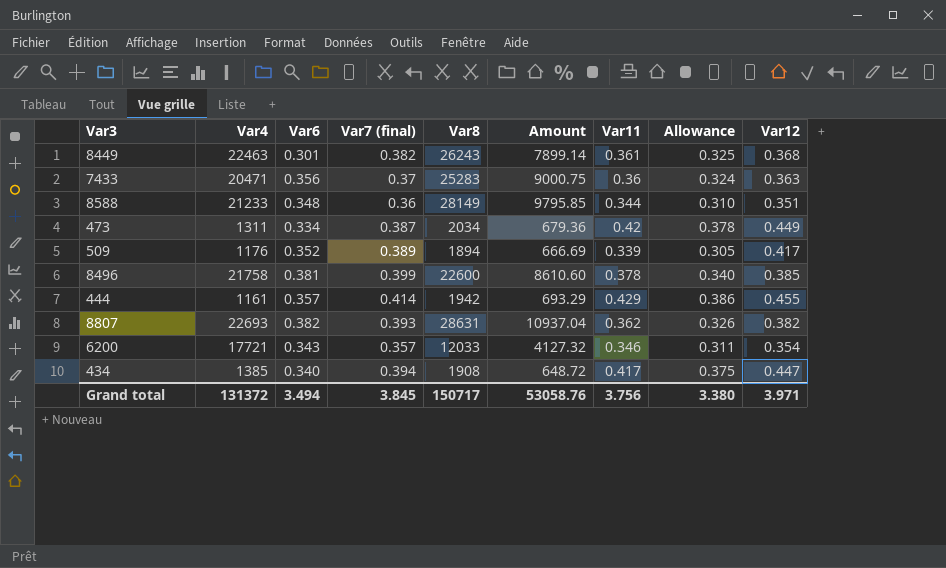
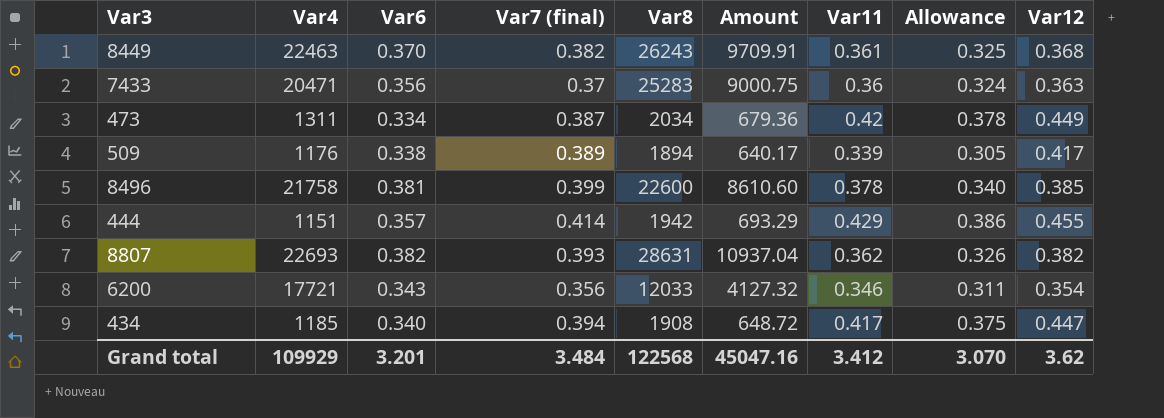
row 8588: 21233 | 0.348 | 0.36 | 28149 | 9795.85 | 0.344 | 0.310 | 0.351 -> none
8449 | Var6: 0.301 -> 0.370
8449 | Amount: 7899.14 -> 9709.91
509 | Var6: 0.352 -> 0.338
509 | Amount: 666.69 -> 640.17
444 | Var4: 1161 -> 1151
6200 | Var7 (final): 0.357 -> 0.356
434 | Var4: 1385 -> 1185
Grand total | Var4: 131372 -> 109929
Grand total | Var6: 3.494 -> 3.201
Grand total | Var7 (final): 3.845 -> 3.484
Grand total | Var8: 150717 -> 122568
Grand total | Amount: 53058.76 -> 45047.16
Grand total | Var11: 3.756 -> 3.412
Grand total | Allowance: 3.380 -> 3.070
Grand total | Var12: 3.971 -> 3.62

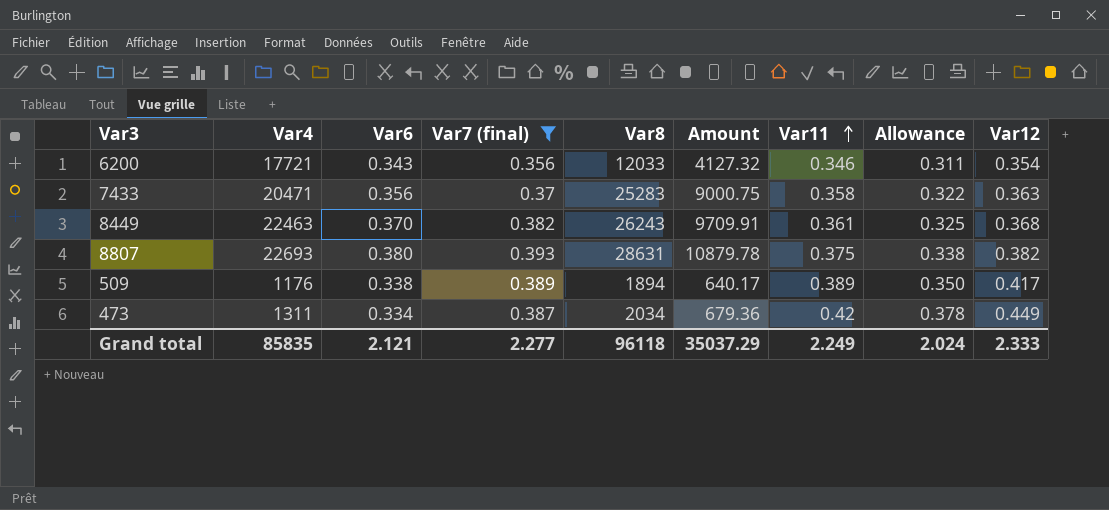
filter: none -> Var7 (final) <= 0.393
row order: none -> Var11 ascending
7433 | Var11: 0.36 -> 0.358
7433 | Allowance: 0.324 -> 0.322
8807 | Var6: 0.382 -> 0.380
8807 | Amount: 10937.04 -> 10879.78
8807 | Var11: 0.362 -> 0.375
8807 | Allowance: 0.326 -> 0.338
509 | Var11: 0.339 -> 0.389
509 | Allowance: 0.305 -> 0.350
Grand total | Var4: 109929 -> 85835
Grand total | Var6: 3.201 -> 2.121
Grand total | Var7 (final): 3.484 -> 2.277
Grand total | Var8: 122568 -> 96118
Grand total | Amount: 45047.16 -> 35037.29
Grand total | Var11: 3.412 -> 2.249
Grand total | Allowance: 3.070 -> 2.024
Grand total | Var12: 3.62 -> 2.333

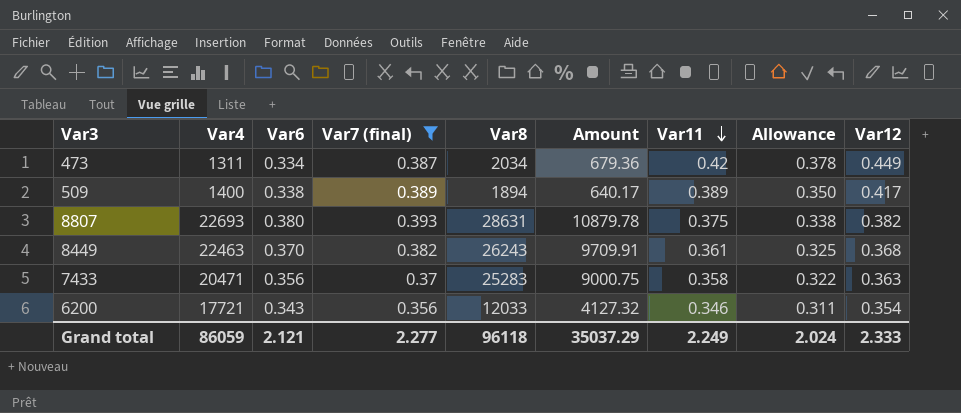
row order: Var11 ascending -> Var11 descending
509 | Var4: 1176 -> 1400
Grand total | Var4: 85835 -> 86059

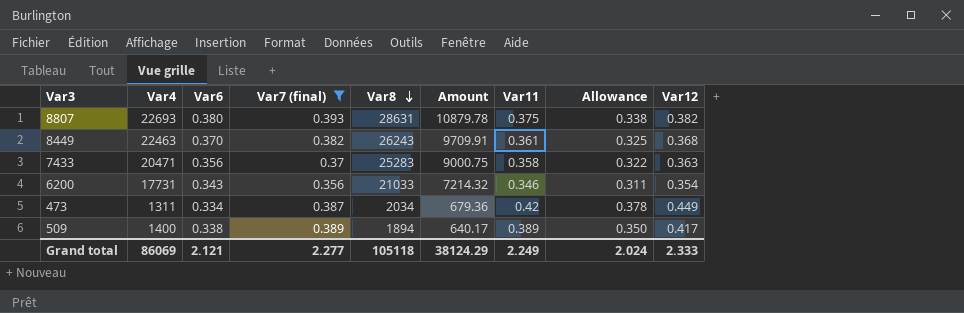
row order: Var11 descending -> Var8 descending
6200 | Var4: 17721 -> 17731
6200 | Var8: 12033 -> 21033
6200 | Amount: 4127.32 -> 7214.32
Grand total | Var4: 86059 -> 86069
Grand total | Var8: 96118 -> 105118
Grand total | Amount: 35037.29 -> 38124.29

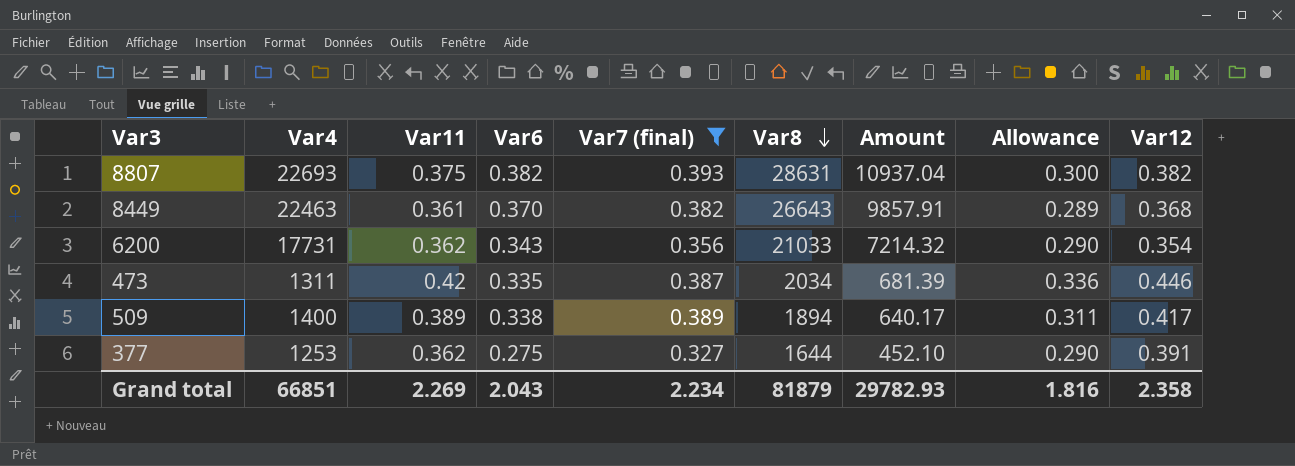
column Var11 | position: 7 -> 3
column Allowance | formula: [Var11] * 0.9 -> [Var11] * 0.8
row 7433: 20471 | 0.356 | 0.37 | 25283 | 9000.75 | 0.358 | 0.322 | 0.363 -> none
8807 | Var6: 0.380 -> 0.382
8807 | Amount: 10879.78 -> 10937.04
8449 | Var8: 26243 -> 26643
8449 | Amount: 9709.91 -> 9857.91
6200 | Var11: 0.346 -> 0.362
473 | Var6: 0.334 -> 0.335
473 | Amount: 679.36 -> 681.39
473 | Var12: 0.449 -> 0.446
row 377: none -> 1253 | 0.362 | 0.275 | 0.327 | 1644 | 452.10 | 0.290 | 0.391
Grand total | Var4: 86069 -> 66851
Grand total | Var11: 2.249 -> 2.269
Grand total | Var6: 2.121 -> 2.043
Grand total | Var7 (final): 2.277 -> 2.234
Grand total | Var8: 105118 -> 81879
Grand total | Amount: 38124.29 -> 29782.93
Grand total | Allowance: 2.024 -> 1.816
Grand total | Var12: 2.333 -> 2.358

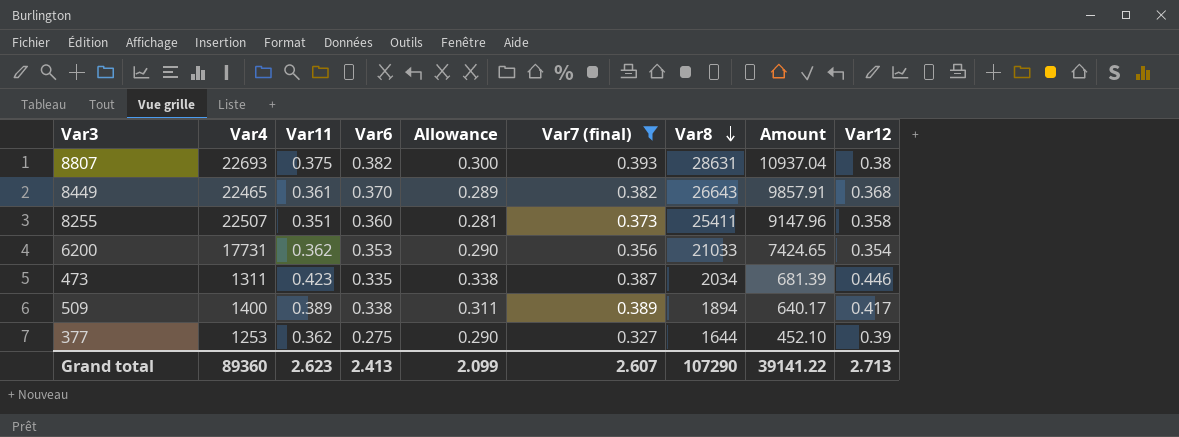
column Allowance | position: 8 -> 5
8807 | Var12: 0.382 -> 0.38
8449 | Var4: 22463 -> 22465
row 8255: none -> 22507 | 0.351 | 0.360 | 0.281 | 0.373 | 25411 | 9147.96 | 0.358
6200 | Var6: 0.343 -> 0.353
6200 | Amount: 7214.32 -> 7424.65
473 | Var11: 0.42 -> 0.423
473 | Allowance: 0.336 -> 0.338
377 | Var12: 0.391 -> 0.39
Grand total | Var4: 66851 -> 89360
Grand total | Var11: 2.269 -> 2.623
Grand total | Var6: 2.043 -> 2.413
Grand total | Allowance: 1.816 -> 2.099
Grand total | Var7 (final): 2.234 -> 2.607
Grand total | Var8: 81879 -> 107290
Grand total | Amount: 29782.93 -> 39141.22
Grand total | Var12: 2.358 -> 2.713

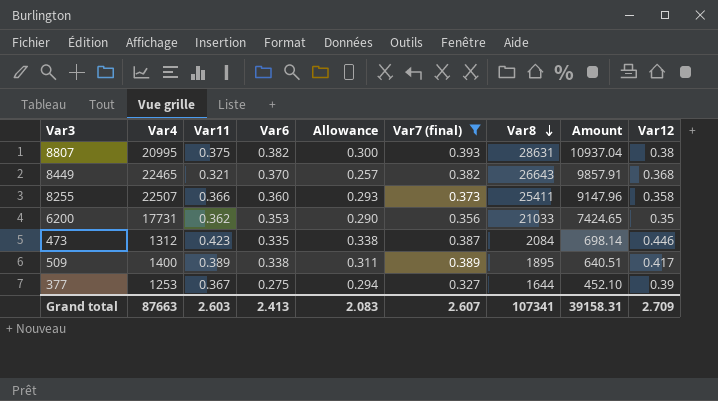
8807 | Var4: 22693 -> 20995
8449 | Var11: 0.361 -> 0.321
8449 | Allowance: 0.289 -> 0.257
8255 | Var11: 0.351 -> 0.366
8255 | Allowance: 0.281 -> 0.293
6200 | Var12: 0.354 -> 0.35
473 | Var4: 1311 -> 1312
473 | Var8: 2034 -> 2084
473 | Amount: 681.39 -> 698.14
509 | Var8: 1894 -> 1895
509 | Amount: 640.17 -> 640.51
377 | Var11: 0.362 -> 0.367
377 | Allowance: 0.290 -> 0.294
Grand total | Var4: 89360 -> 87663
Grand total | Var11: 2.623 -> 2.603
Grand total | Allowance: 2.099 -> 2.083
Grand total | Var8: 107290 -> 107341
Grand total | Amount: 39141.22 -> 39158.31
Grand total | Var12: 2.713 -> 2.709

